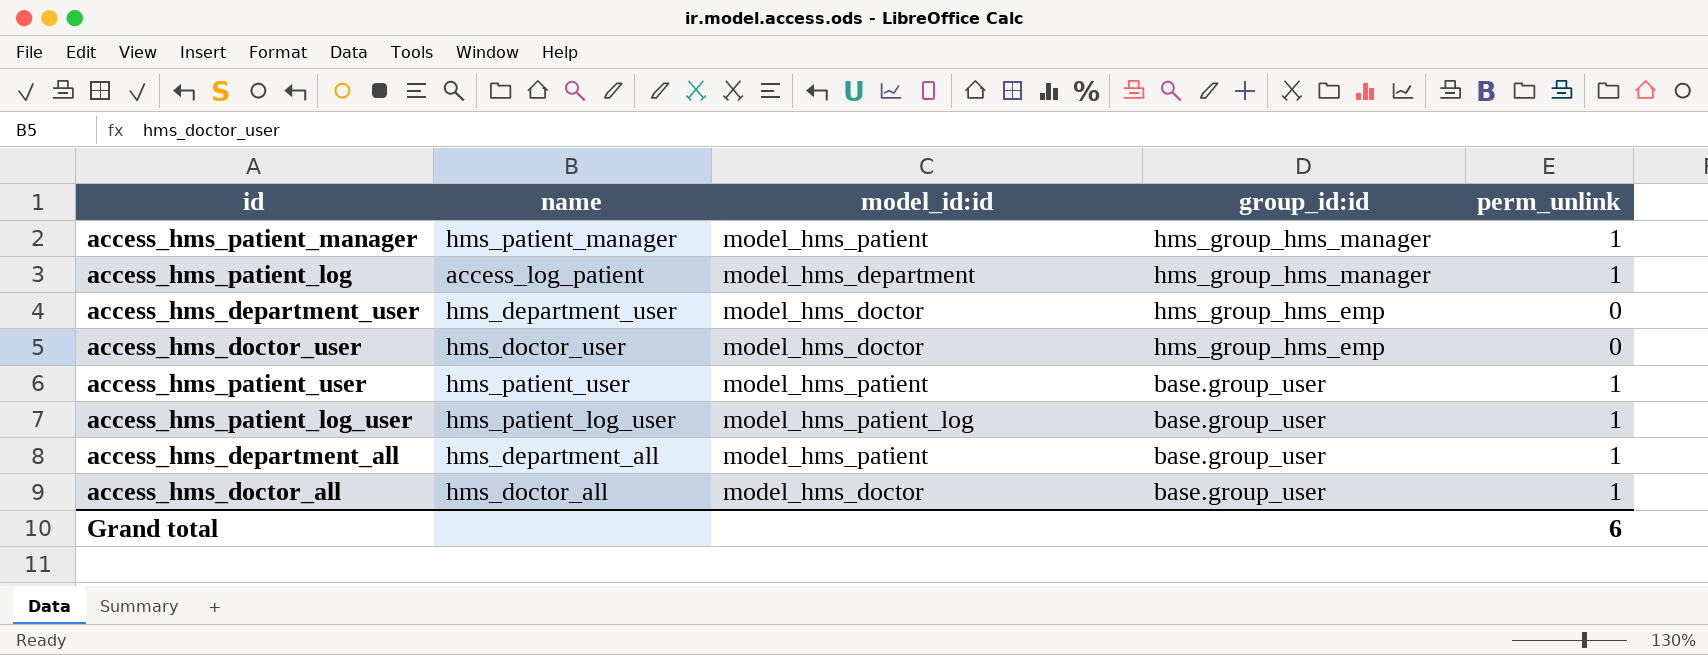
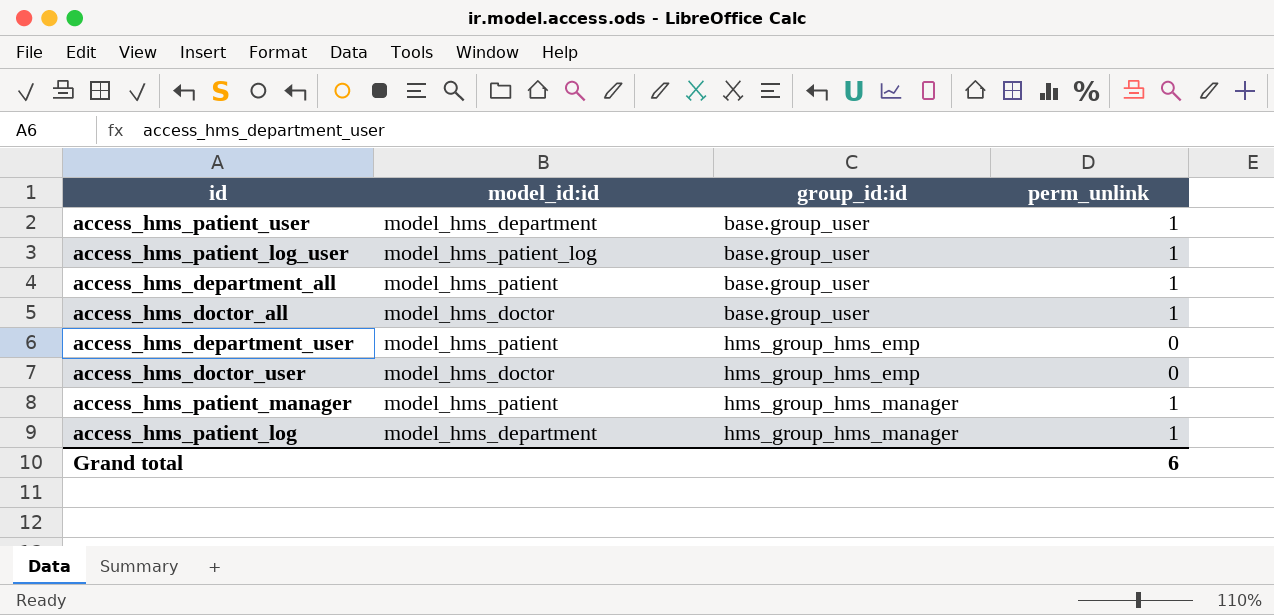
row order: group_id:id descending -> group_id:id ascending
column name | position: 2 -> none
access_hms_patient_user | model_id:id: model_hms_patient -> model_hms_department
access_hms_department_user | model_id:id: model_hms_doctor -> model_hms_patient

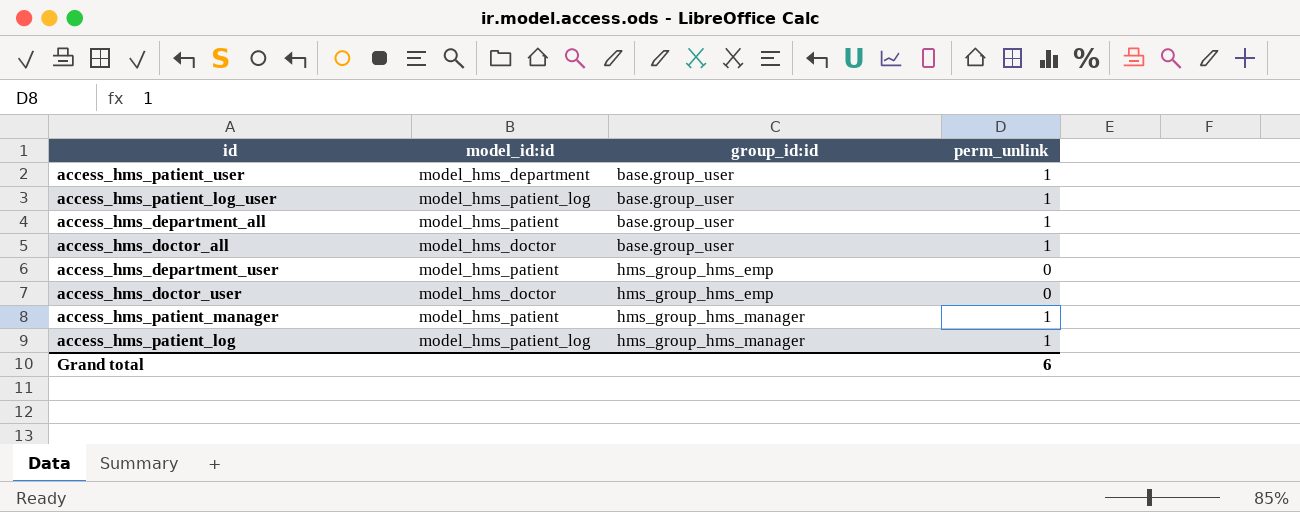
access_hms_patient_log | model_id:id: model_hms_department -> model_hms_patient_log

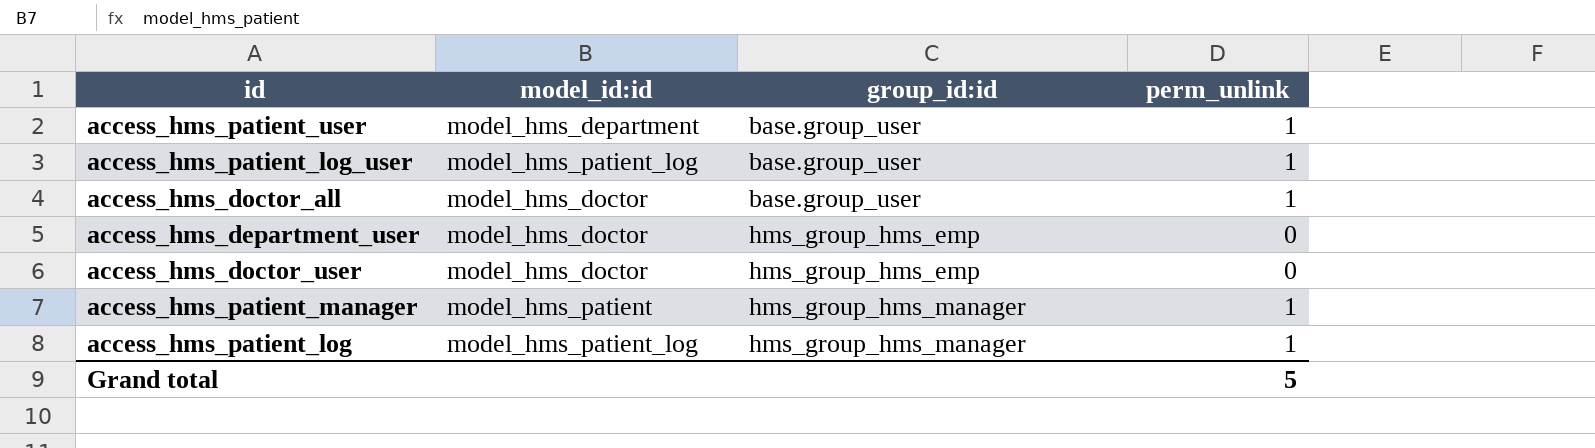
row access_hms_department_all: model_hms_patient | base.group_user | 1 -> none
access_hms_department_user | model_id:id: model_hms_patient -> model_hms_doctor
Grand total | perm_unlink: 6 -> 5

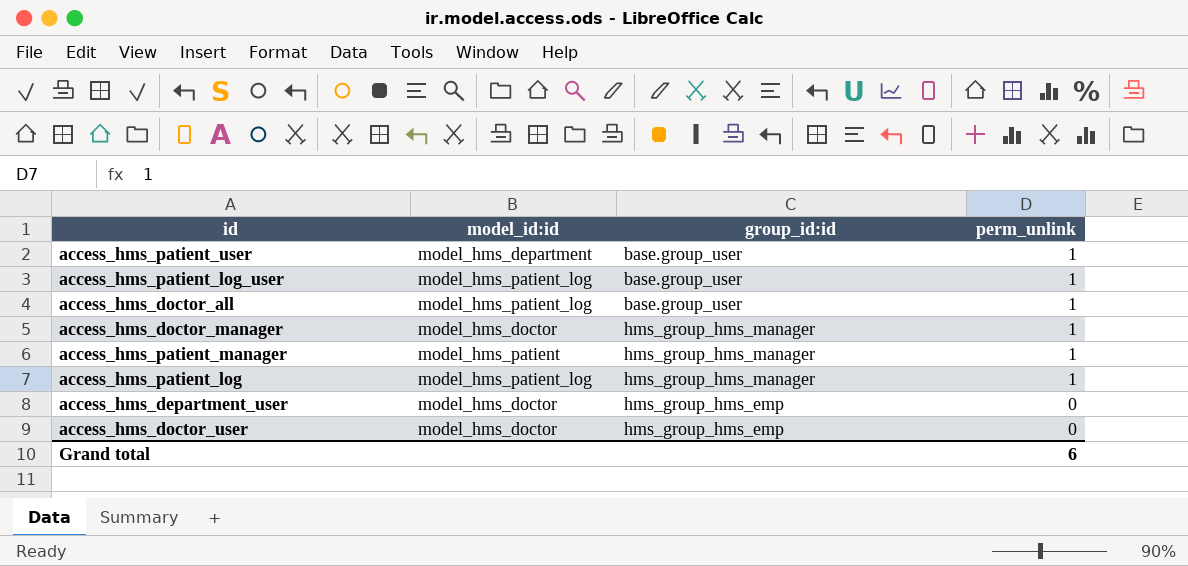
row order: group_id:id ascending -> perm_unlink descending
access_hms_doctor_all | model_id:id: model_hms_doctor -> model_hms_patient_log
row access_hms_doctor_manager: none -> model_hms_doctor | hms_group_hms_manager | 1
Grand total | perm_unlink: 5 -> 6

